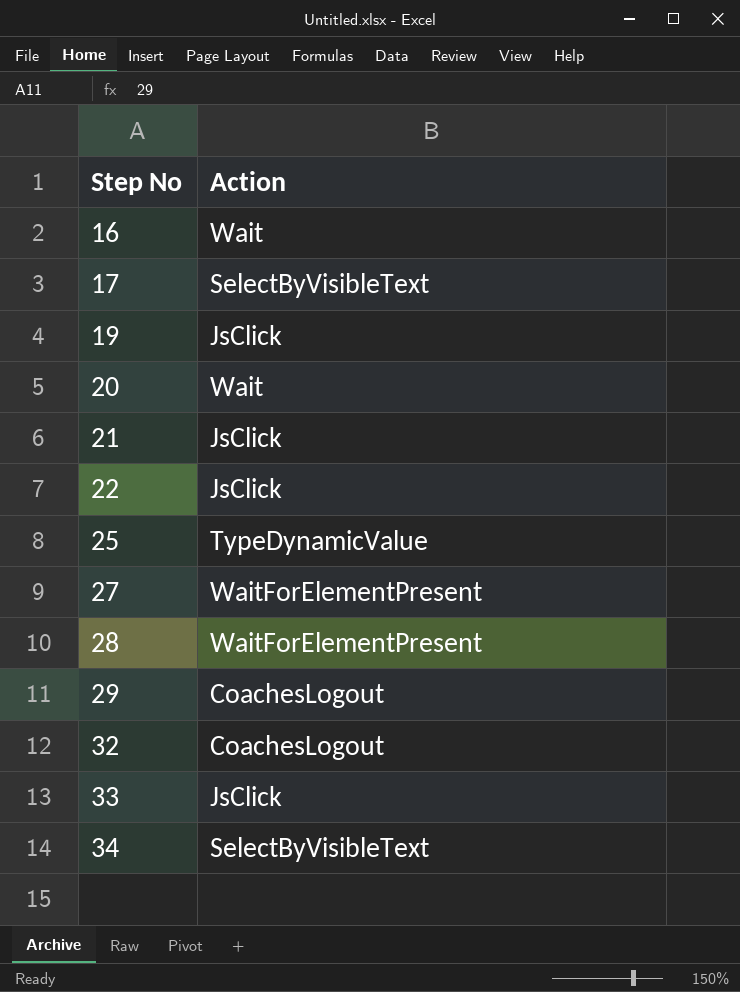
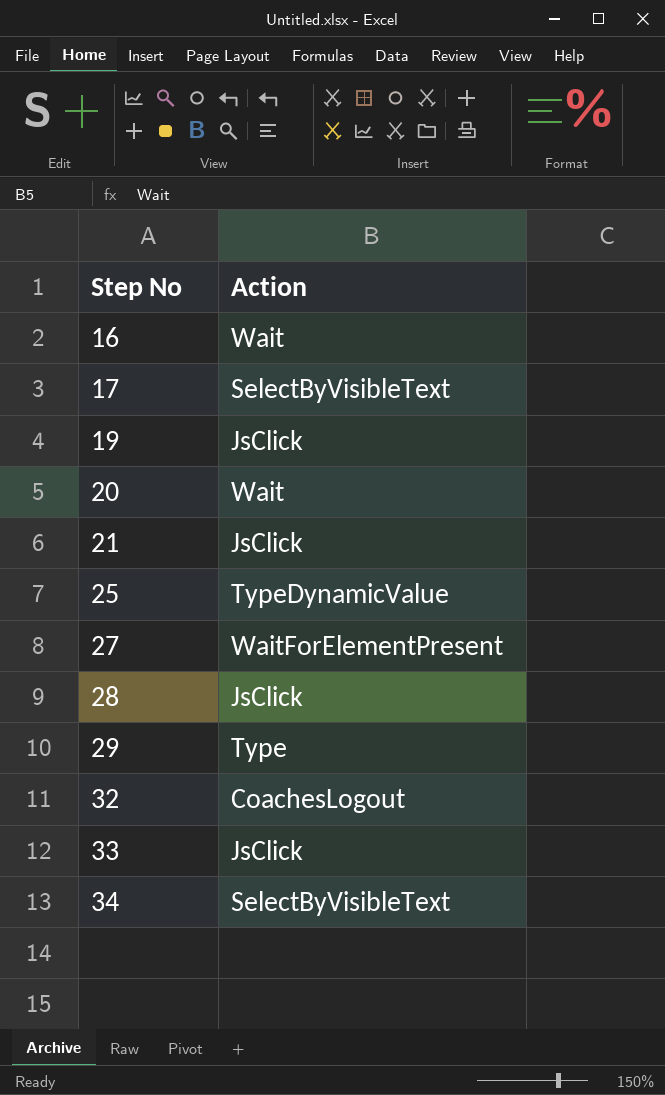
row 22: JsClick -> none
28 | Action: WaitForElementPresent -> JsClick
29 | Action: CoachesLogout -> Type

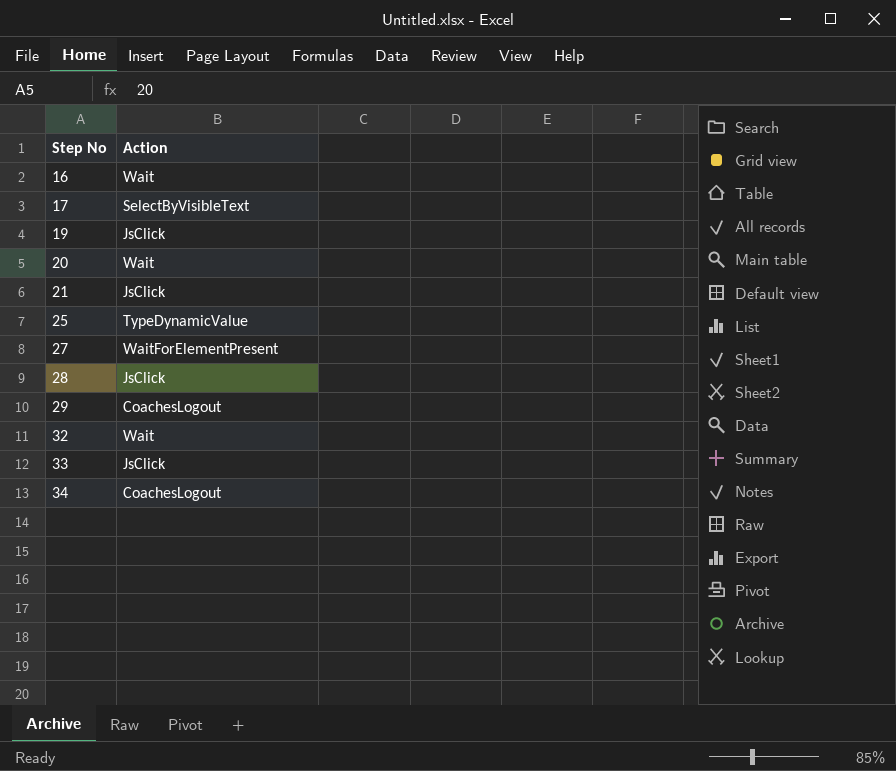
29 | Action: Type -> CoachesLogout
32 | Action: CoachesLogout -> Wait
34 | Action: SelectByVisibleText -> CoachesLogout

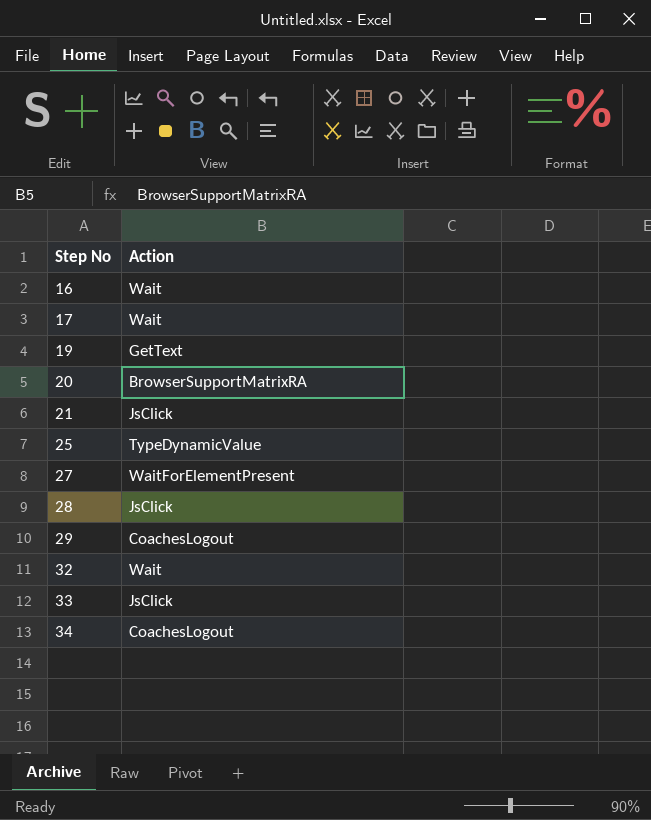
17 | Action: SelectByVisibleText -> Wait
19 | Action: JsClick -> GetText
20 | Action: Wait -> BrowserSupportMatrixRA

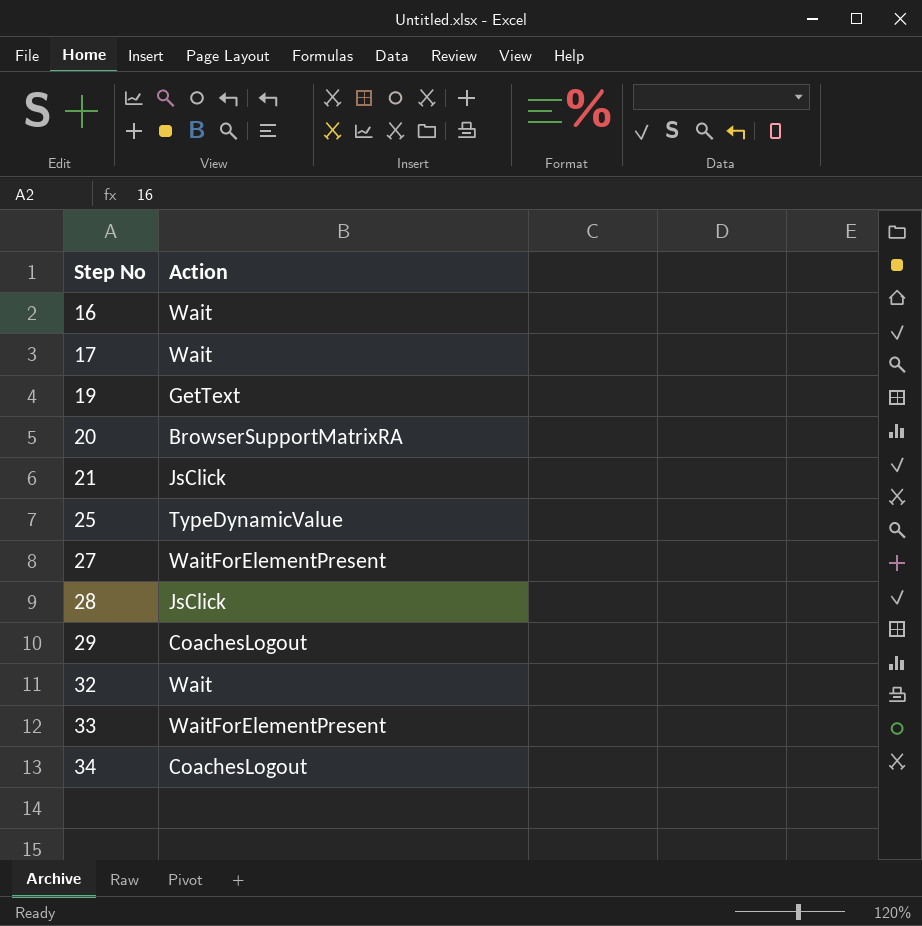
33 | Action: JsClick -> WaitForElementPresent

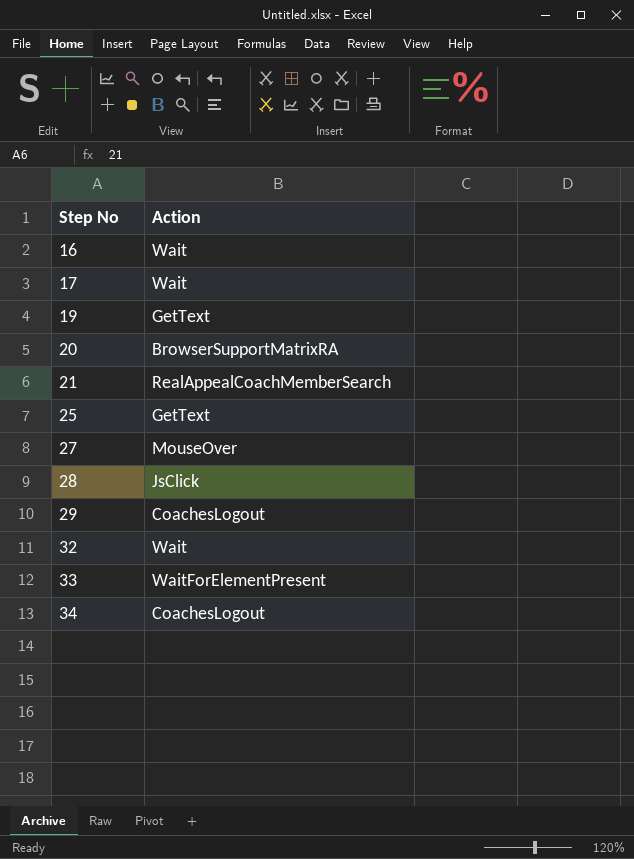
21 | Action: JsClick -> RealAppealCoachMemberSearch
25 | Action: TypeDynamicValue -> GetText
27 | Action: WaitForElementPresent -> MouseOver

